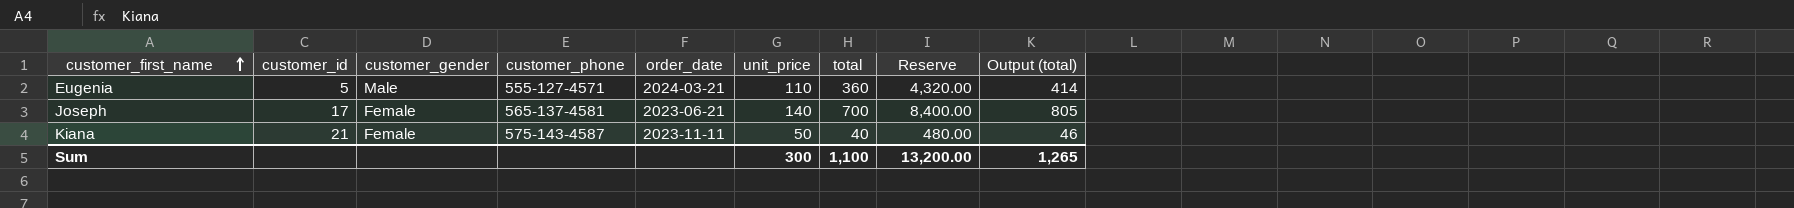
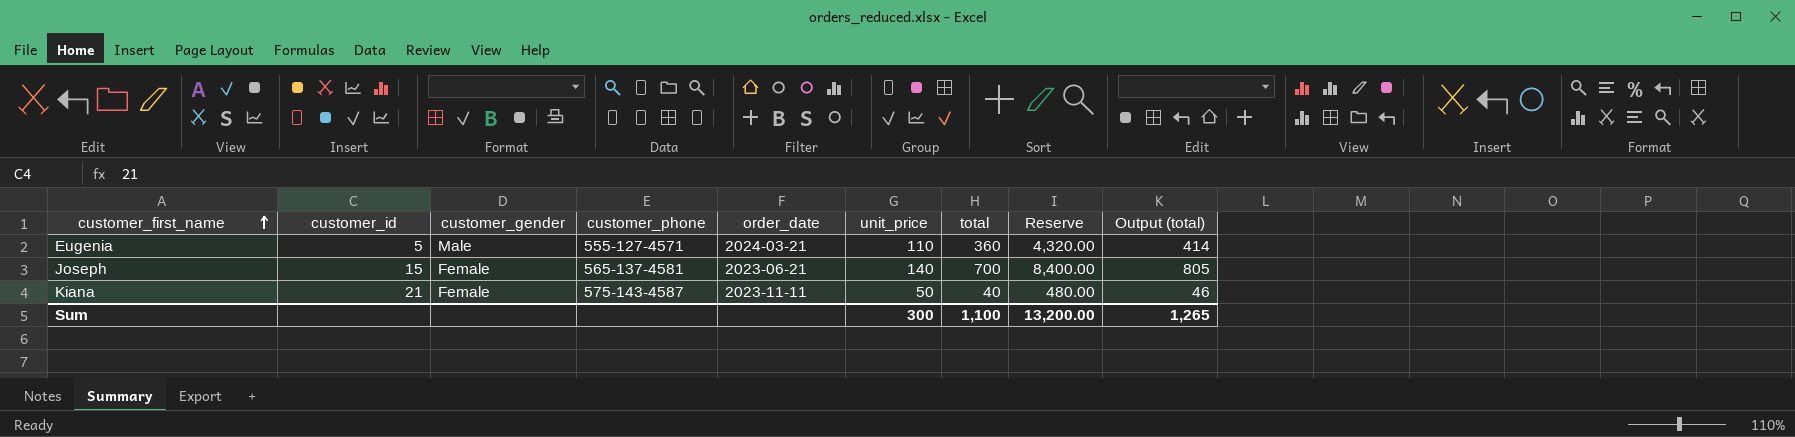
Joseph | customer_id: 17 -> 15

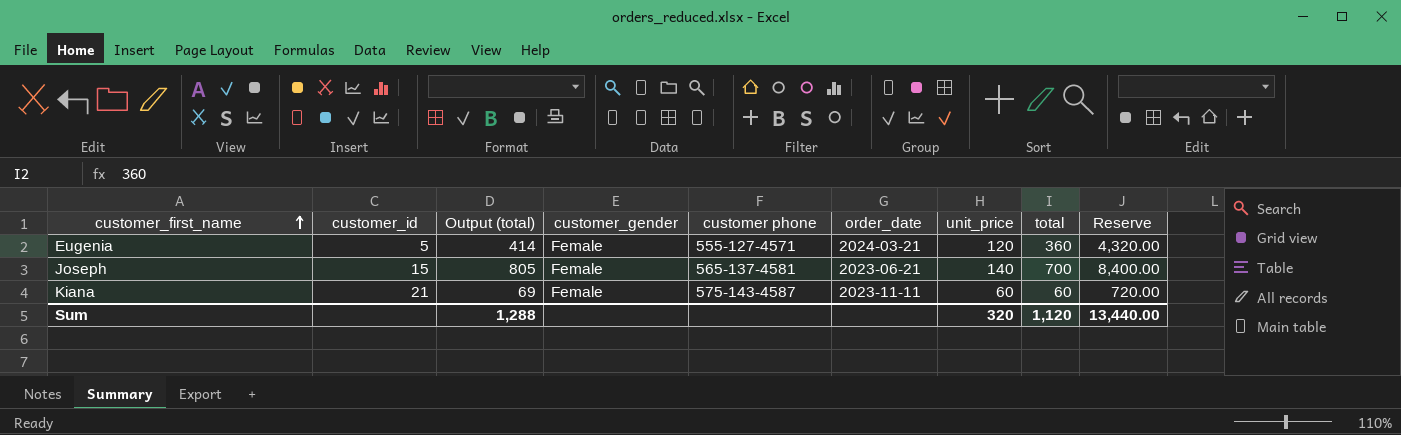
column Output (total) | position: 9 -> 3
column name: customer_phone -> customer phone
Eugenia | customer_gender: Male -> Female
Eugenia | unit_price: 110 -> 120
Kiana | Output (total): 46 -> 69
Kiana | unit_price: 50 -> 60
Kiana | total: 40 -> 60
Kiana | Reserve: 480.00 -> 720.00
Sum | Output (total): 1,265 -> 1,288
Sum | unit_price: 300 -> 320
Sum | total: 1,100 -> 1,120
Sum | Reserve: 13,200.00 -> 13,440.00

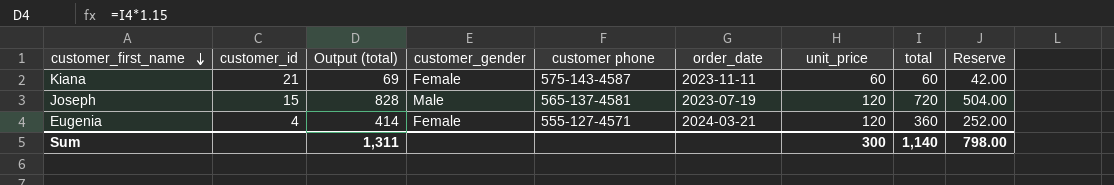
row order: customer_first_name ascending -> customer_first_name descending
column Reserve | formula: [total] * 12 -> [total] * 0.7
Joseph | Output (total): 805 -> 828
Joseph | customer_gender: Female -> Male
Joseph | order_date: 2023-06-21 -> 2023-07-19
Joseph | unit_price: 140 -> 120
Joseph | total: 700 -> 720
Eugenia | customer_id: 5 -> 4
Sum | Output (total): 1,288 -> 1,311
Sum | unit_price: 320 -> 300
Sum | total: 1,120 -> 1,140
Sum | Reserve: 13,440.00 -> 798.00

